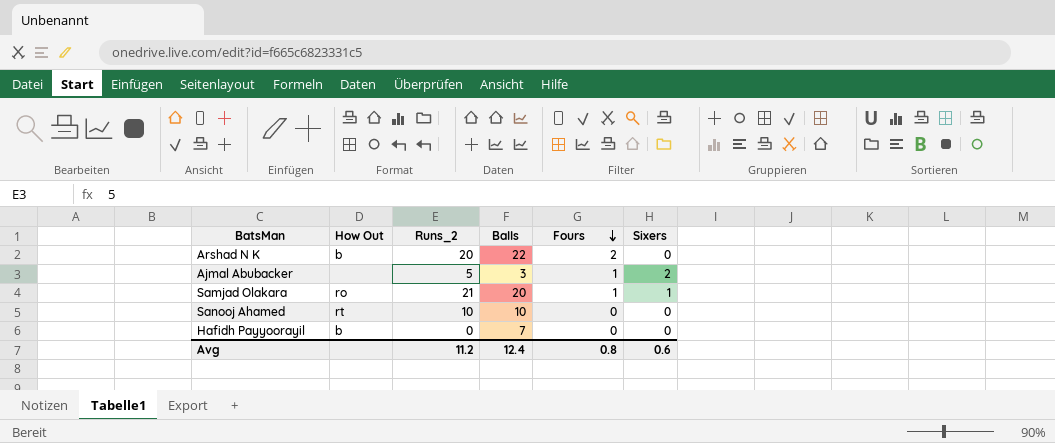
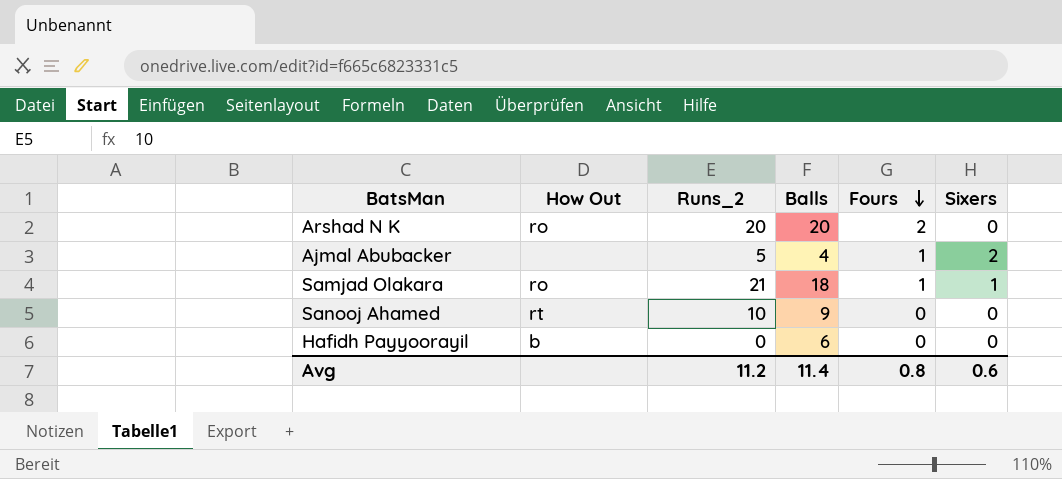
Arshad N K | How Out: b -> ro
Arshad N K | Balls: 22 -> 20
Ajmal Abubacker | Balls: 3 -> 4
Samjad Olakara | Balls: 20 -> 18
Sanooj Ahamed | Balls: 10 -> 9
Hafidh Payyoorayil | Balls: 7 -> 6
Avg | Balls: 12.4 -> 11.4

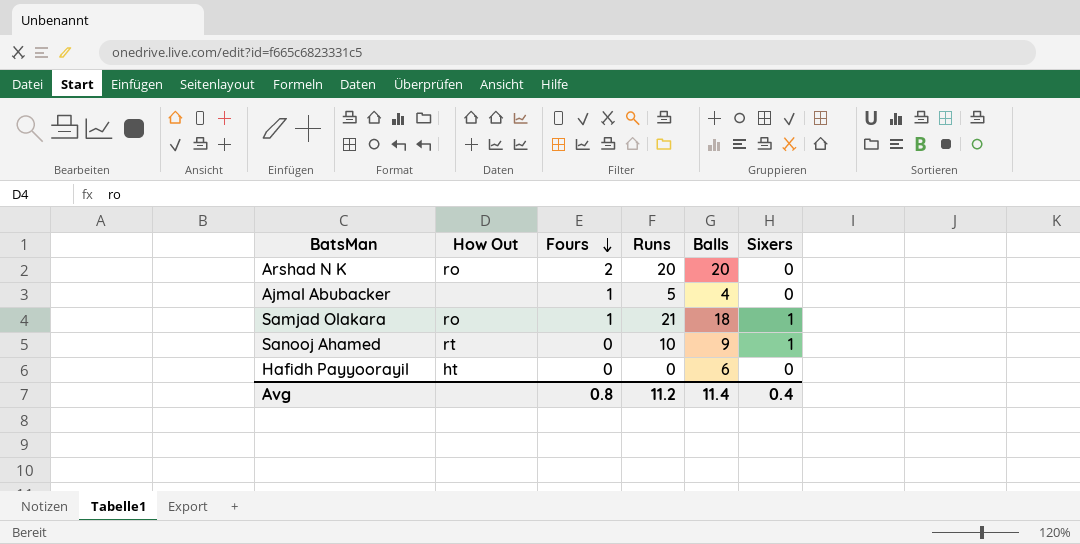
column Fours | position: 5 -> 3
column name: Runs_2 -> Runs
Ajmal Abubacker | Sixers: 2 -> 0
Sanooj Ahamed | Sixers: 0 -> 1
Hafidh Payyoorayil | How Out: b -> ht
Avg | Sixers: 0.6 -> 0.4

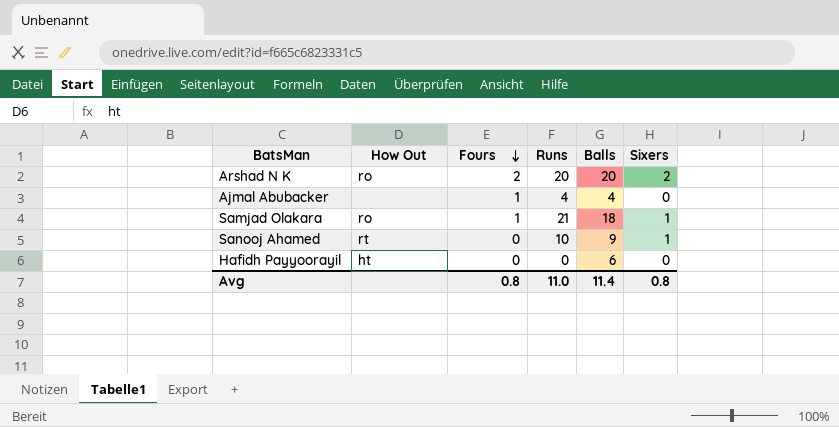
Arshad N K | Sixers: 0 -> 2
Ajmal Abubacker | Runs: 5 -> 4
Avg | Runs: 11.2 -> 11.0
Avg | Sixers: 0.4 -> 0.8

